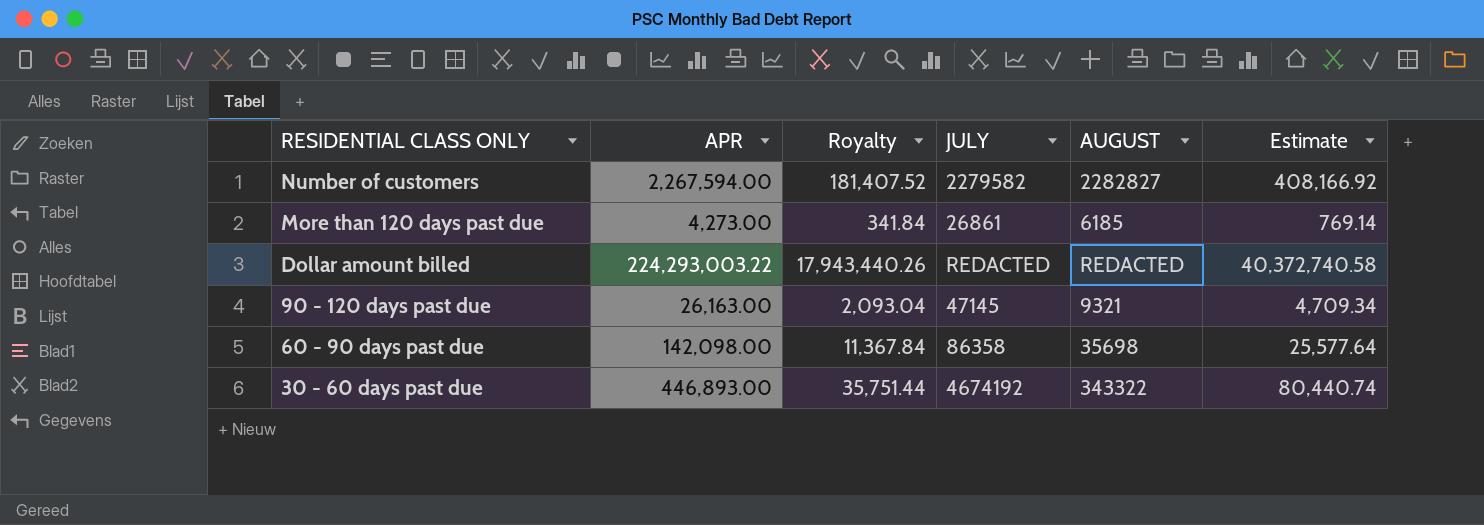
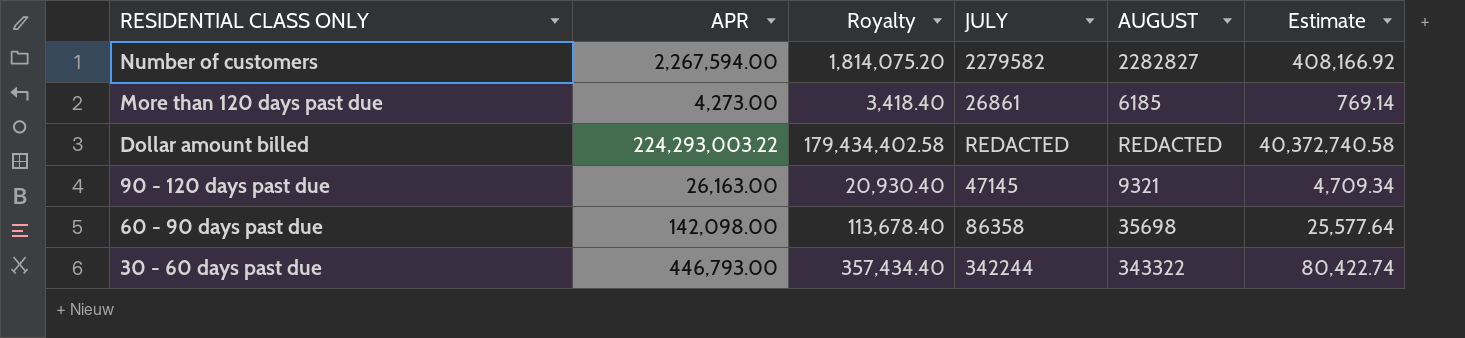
column Royalty | formula: [APR] * 0.08 -> [APR] * 0.8
30 - 60 days past due | APR: 446,893.00 -> 446,793.00
30 - 60 days past due | JULY: 4674192 -> 342244
30 - 60 days past due | Estimate: 80,440.74 -> 80,422.74

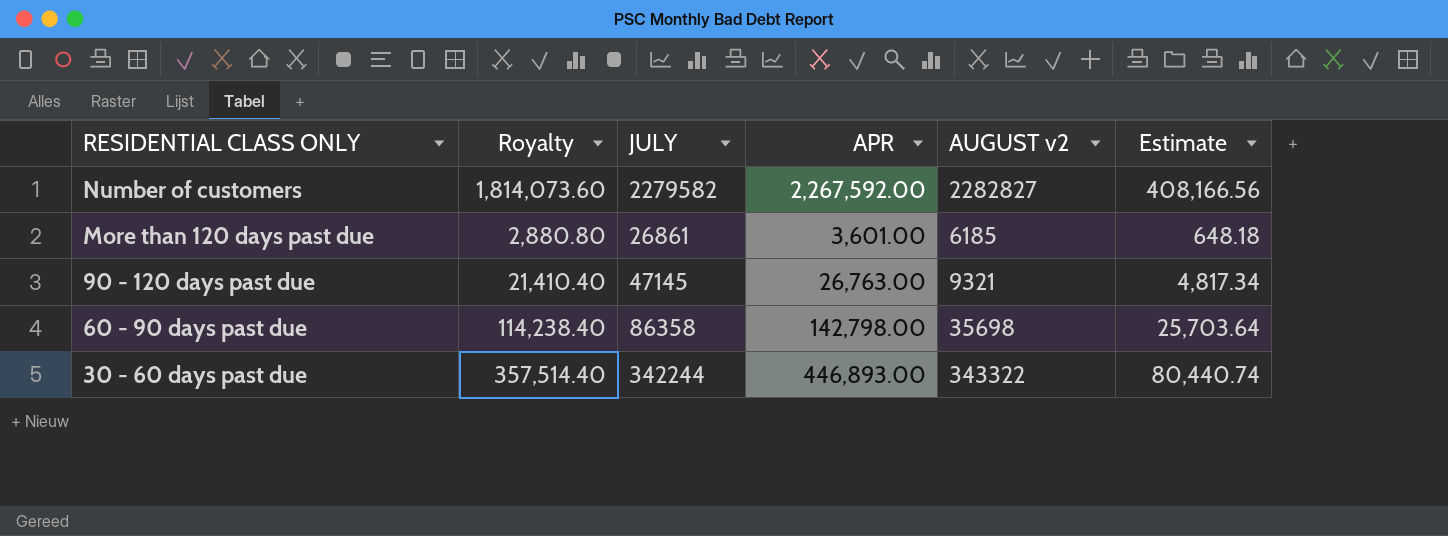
column APR | position: 2 -> 4
column name: AUGUST -> AUGUST v2
row Dollar amount billed: 224,293,003.22 | 179,434,402.58 | REDACTED | REDACTED | 40,372,740.58 -> none
Number of customers | Royalty: 1,814,075.20 -> 1,814,073.60
Number of customers | APR: 2,267,594.00 -> 2,267,592.00
Number of customers | Estimate: 408,166.92 -> 408,166.56
More than 120 days past due | Royalty: 3,418.40 -> 2,880.80
More than 120 days past due | APR: 4,273.00 -> 3,601.00
More than 120 days past due | Estimate: 769.14 -> 648.18
90 - 120 days past due | Royalty: 20,930.40 -> 21,410.40
90 - 120 days past due | APR: 26,163.00 -> 26,763.00
90 - 120 days past due | Estimate: 4,709.34 -> 4,817.34
60 - 90 days past due | Royalty: 113,678.40 -> 114,238.40
60 - 90 days past due | APR: 142,098.00 -> 142,798.00
60 - 90 days past due | Estimate: 25,577.64 -> 25,703.64
30 - 60 days past due | Royalty: 357,434.40 -> 357,514.40
30 - 60 days past due | APR: 446,793.00 -> 446,893.00
30 - 60 days past due | Estimate: 80,422.74 -> 80,440.74

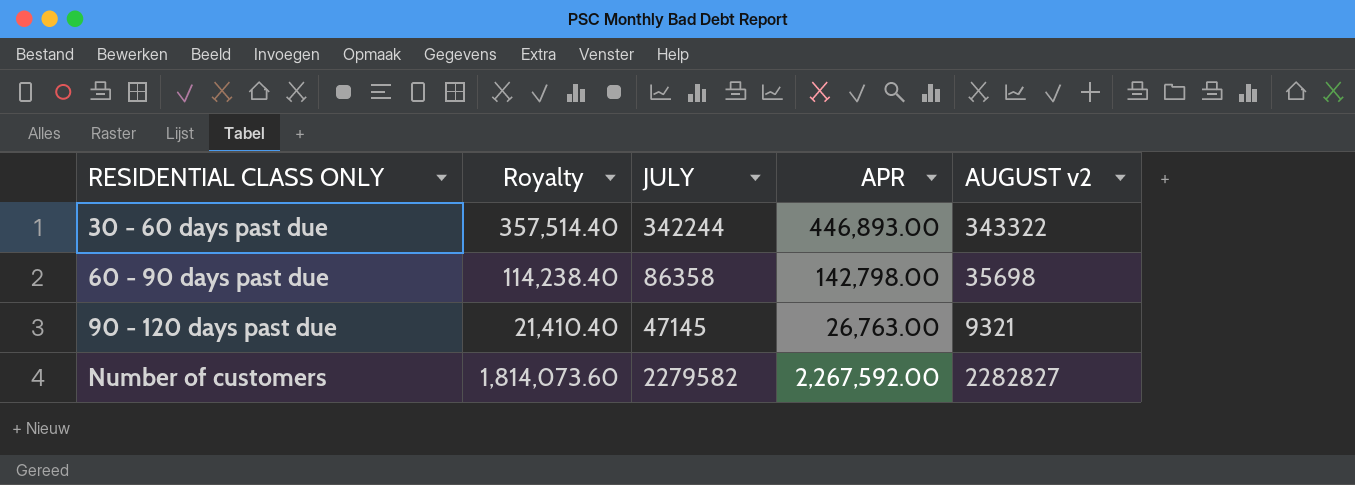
row order: RESIDENTIAL CLASS ONLY descending -> RESIDENTIAL CLASS ONLY ascending
column Estimate | formula: [APR] * 0.18 -> none
row More than 120 days past due: 2,880.80 | 26861 | 3,601.00 | 6185 | 648.18 -> none

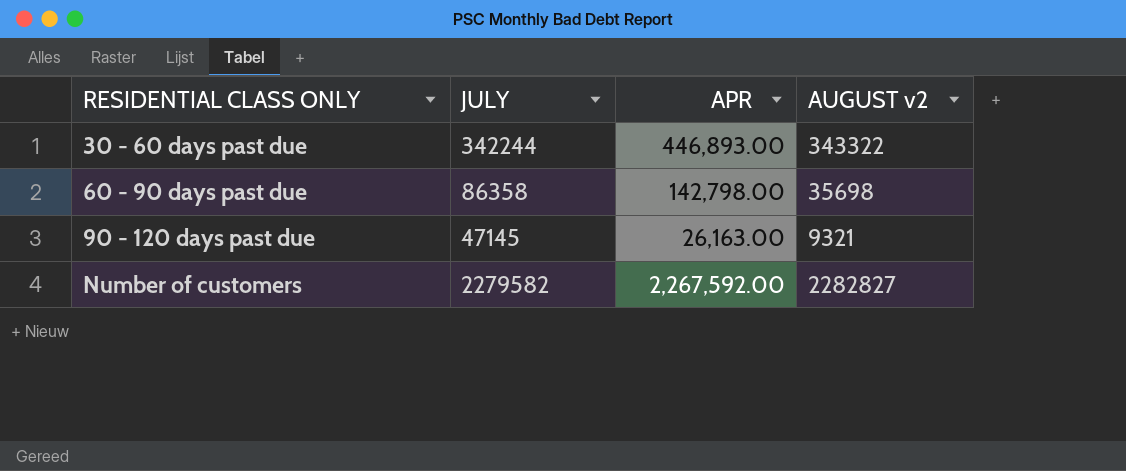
column Royalty | formula: [APR] * 0.8 -> none
90 - 120 days past due | APR: 26,763.00 -> 26,163.00

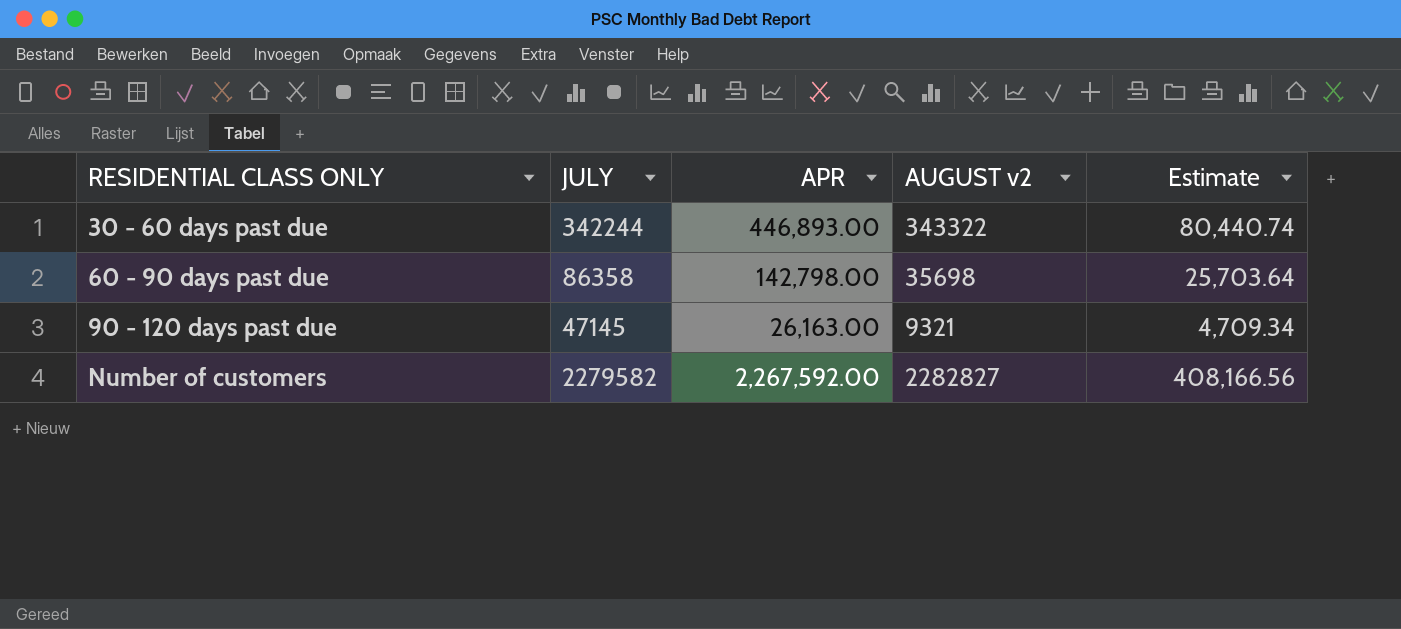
column Estimate | formula: none -> [APR] * 0.18

